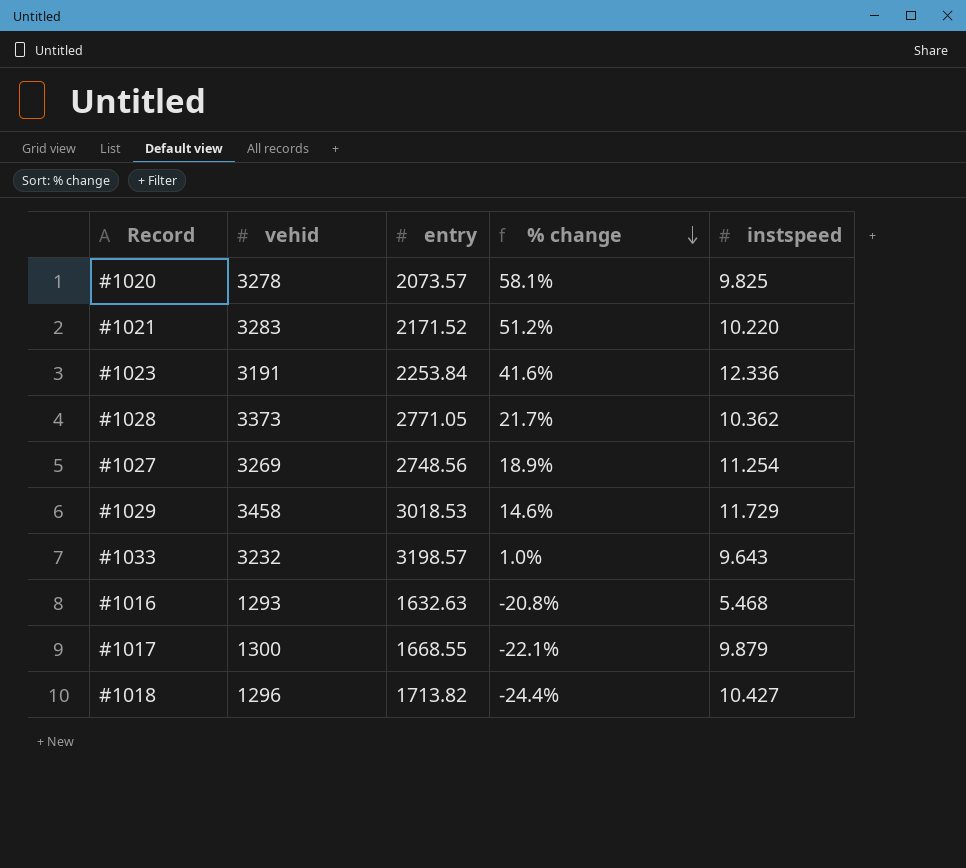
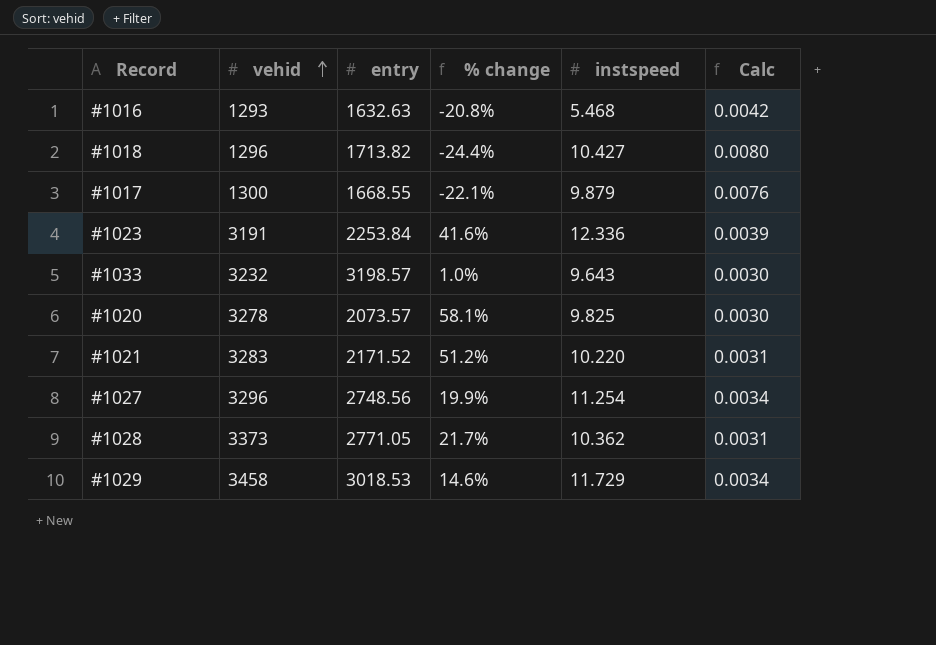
row order: % change descending -> vehid ascending
column Calc | formula: none -> [instspeed] / [vehid]
#1027 | vehid: 3269 -> 3296
#1027 | % change: 18.9% -> 19.9%

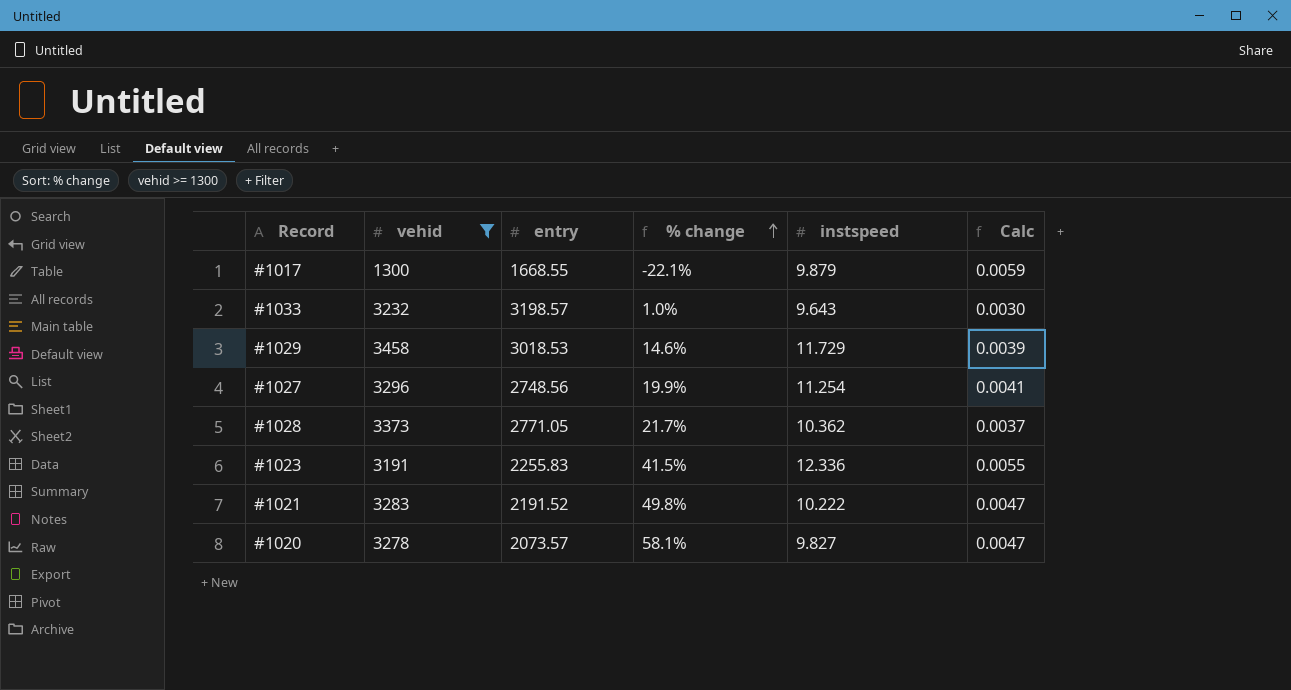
filter: none -> vehid >= 1300
row order: vehid ascending -> % change ascending
column Calc | formula: [instspeed] / [vehid] -> [instspeed] / [entry]
#1023 | entry: 2253.84 -> 2255.83
#1023 | % change: 41.6% -> 41.5%
#1021 | entry: 2171.52 -> 2191.52
#1021 | % change: 51.2% -> 49.8%
#1021 | instspeed: 10.220 -> 10.222
#1020 | instspeed: 9.825 -> 9.827

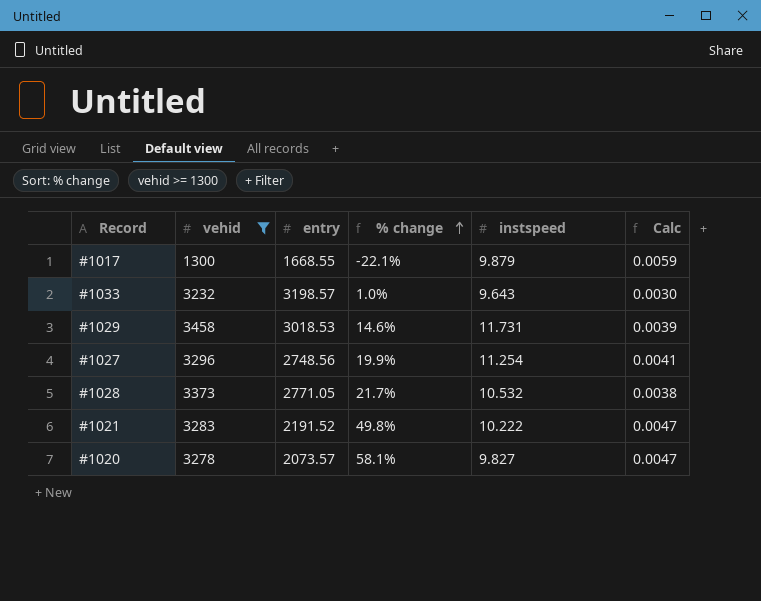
row #1023: 3191 | 2255.83 | 41.5% | 12.336 | 0.0055 -> none
#1029 | instspeed: 11.729 -> 11.731
#1028 | instspeed: 10.362 -> 10.532
#1028 | Calc: 0.0037 -> 0.0038

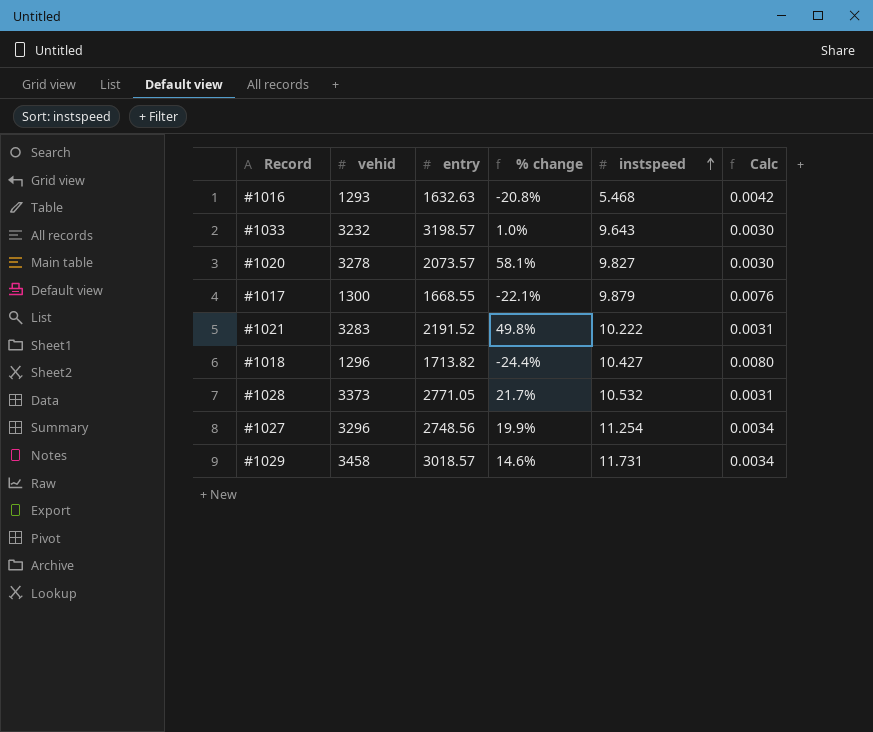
filter: vehid >= 1300 -> none
row order: % change ascending -> instspeed ascending
column Calc | formula: [instspeed] / [entry] -> [instspeed] / [vehid]
#1029 | entry: 3018.53 -> 3018.57

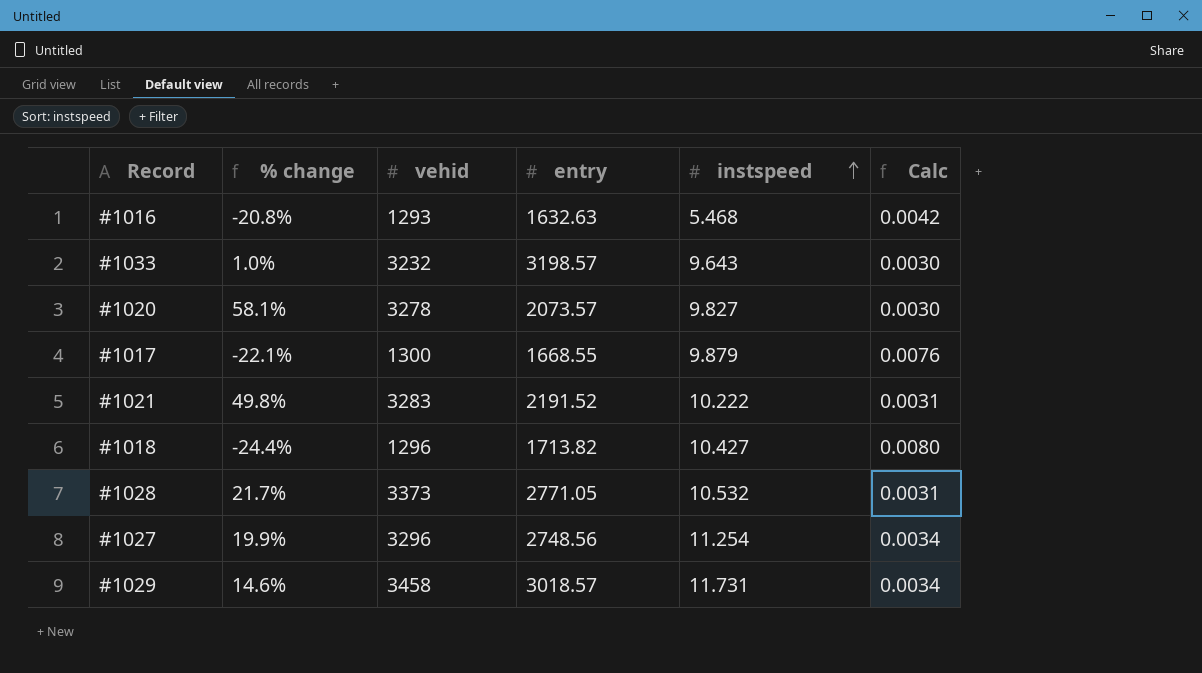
column % change | position: 4 -> 2

